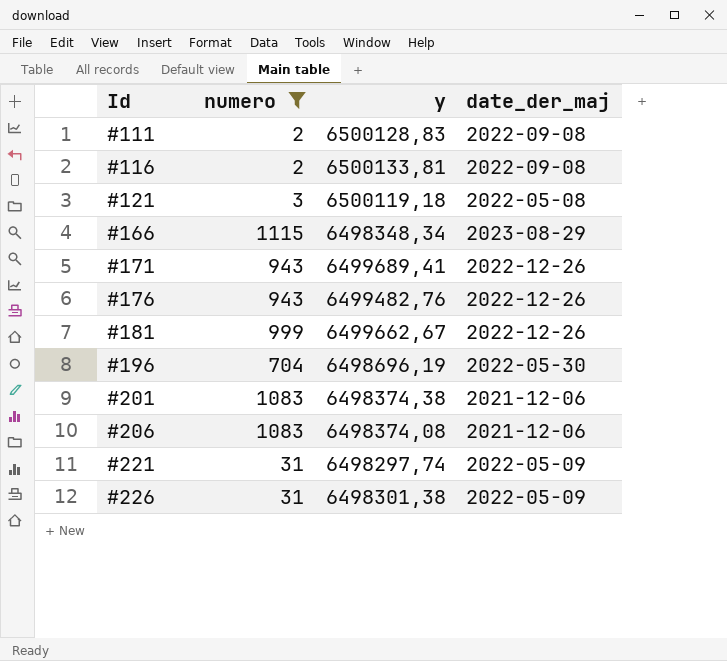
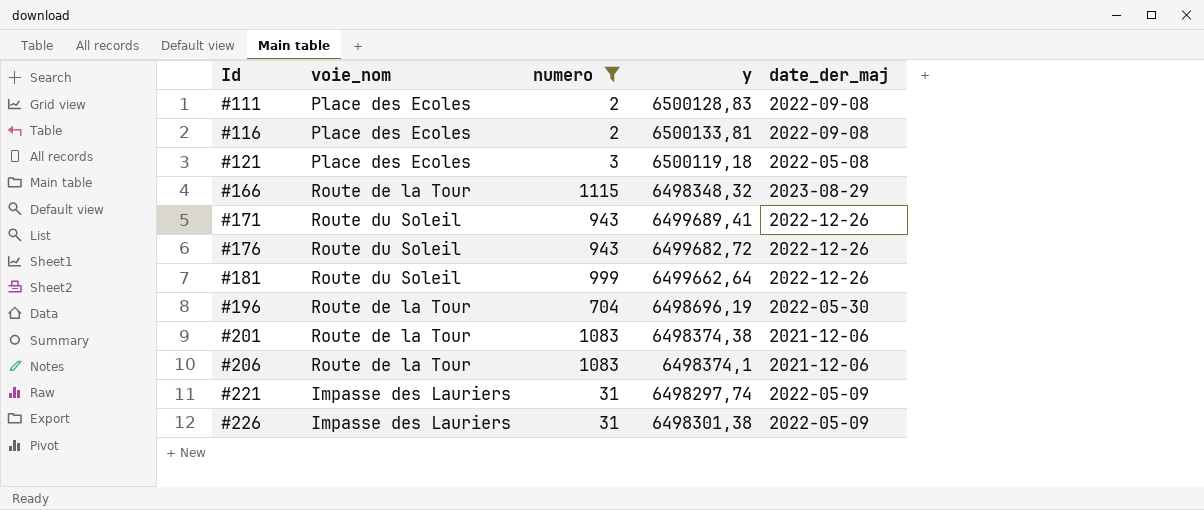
column voie_nom | position: none -> 2
#166 | y: 6498348,34 -> 6498348,32
#176 | y: 6499482,76 -> 6499682,72
#181 | y: 6499662,67 -> 6499662,64
#206 | y: 6498374,08 -> 6498374,1

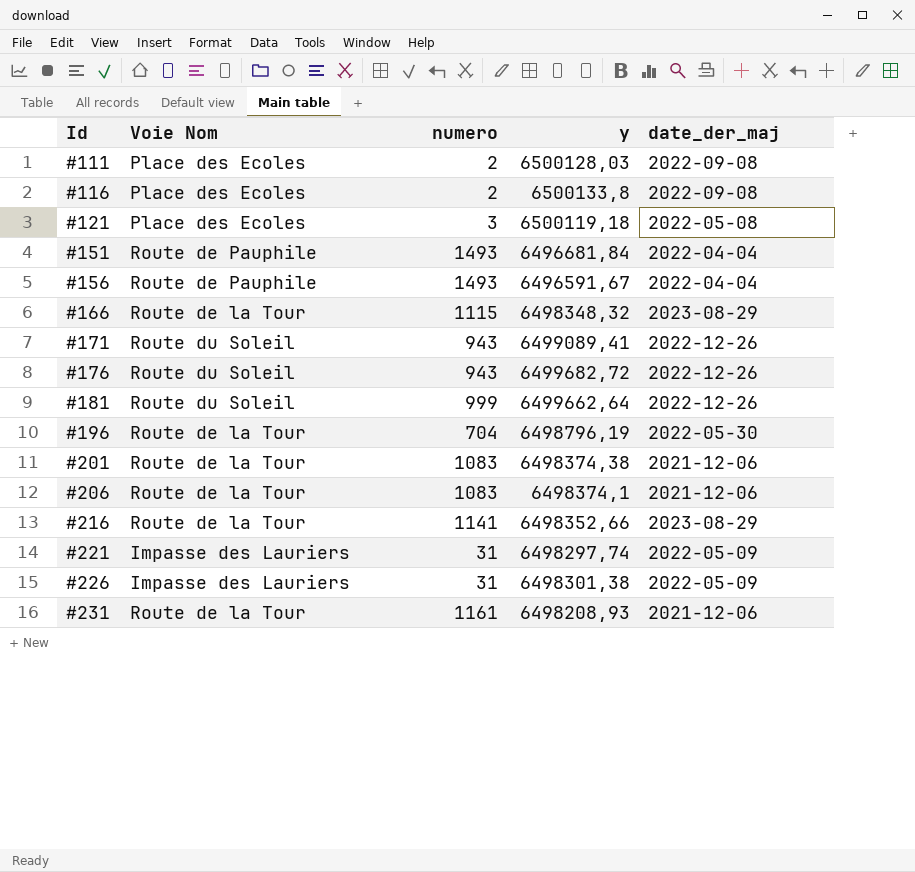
filter: numero <= 1115 -> none
column name: voie_nom -> Voie Nom
#111 | y: 6500128,83 -> 6500128,03
#116 | y: 6500133,81 -> 6500133,8
#171 | y: 6499689,41 -> 6499089,41
#196 | y: 6498696,19 -> 6498796,19

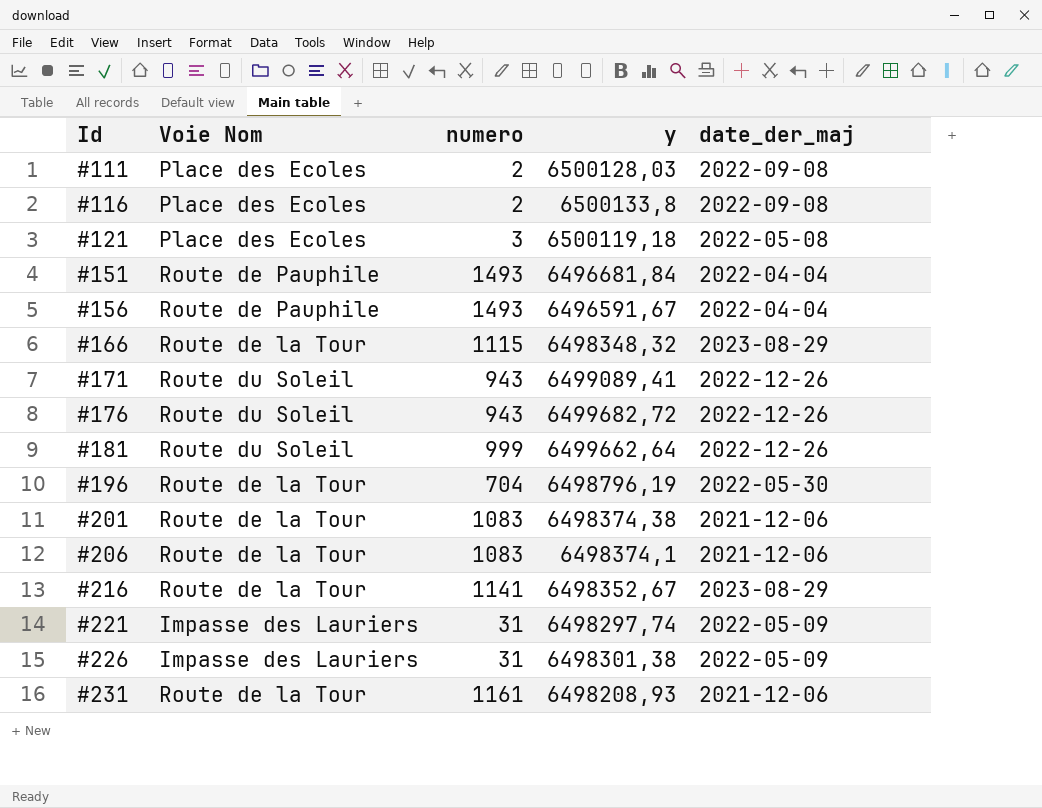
#216 | y: 6498352,66 -> 6498352,67

